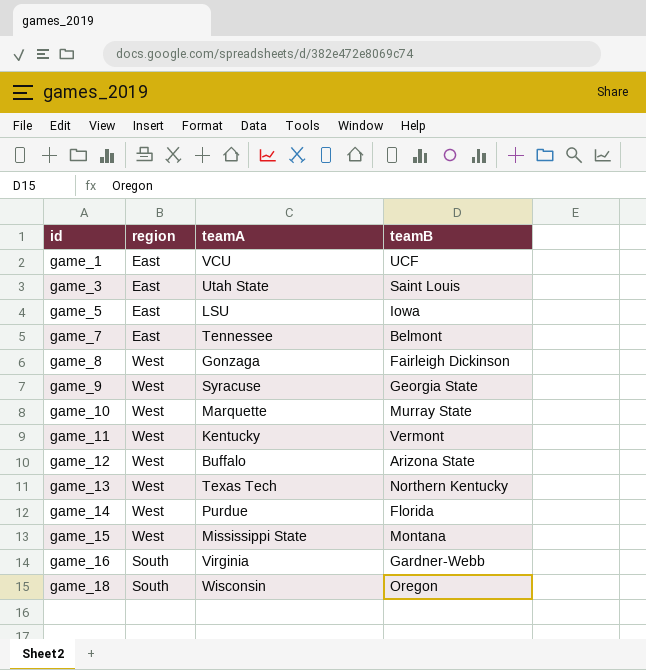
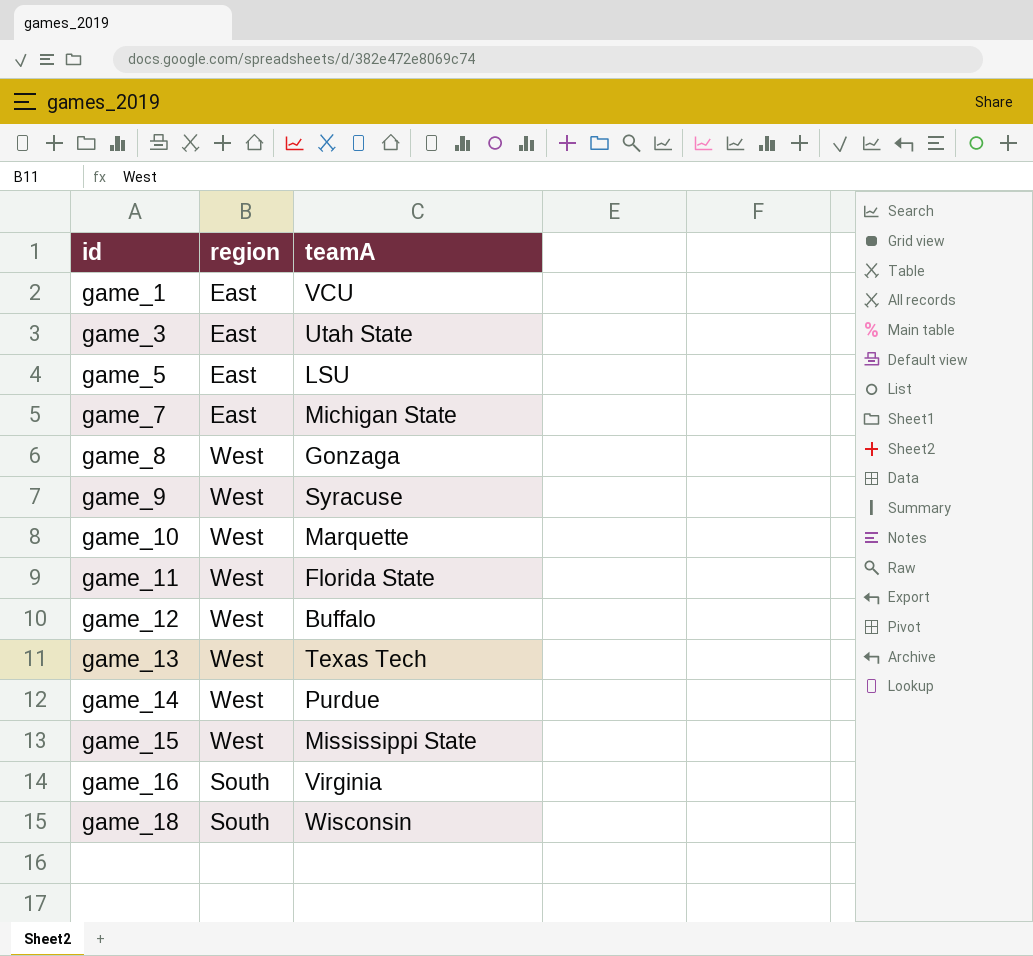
column teamB | position: 4 -> none
game_7 | teamA: Tennessee -> Michigan State
game_11 | teamA: Kentucky -> Florida State

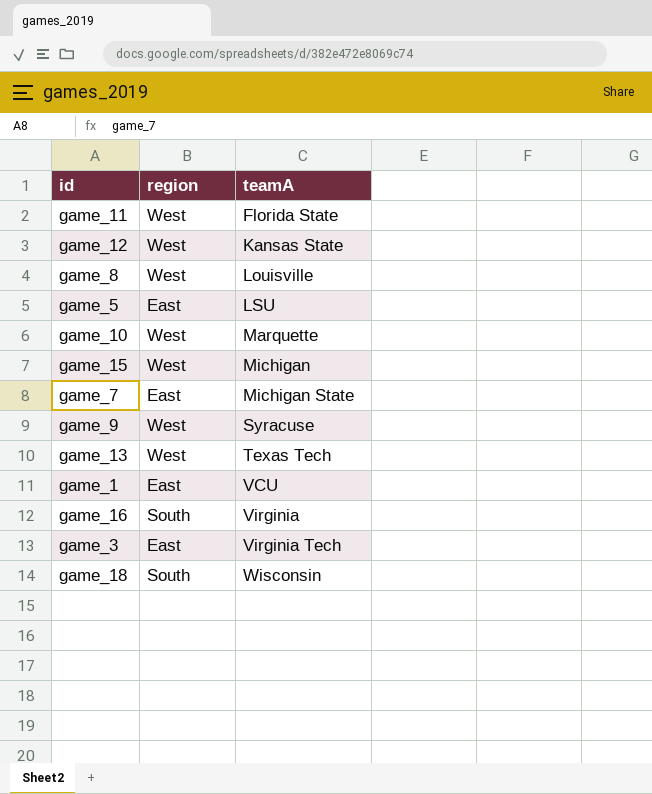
row order: id ascending -> teamA ascending
row game_14: West | Purdue -> none
game_12 | teamA: Buffalo -> Kansas State
game_8 | teamA: Gonzaga -> Louisville
game_15 | teamA: Mississippi State -> Michigan
game_3 | teamA: Utah State -> Virginia Tech

